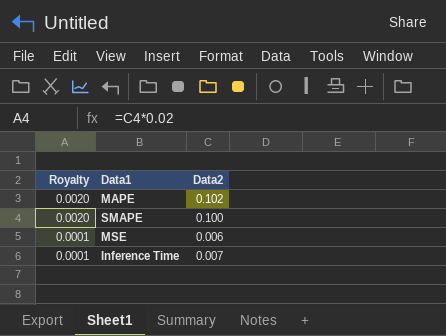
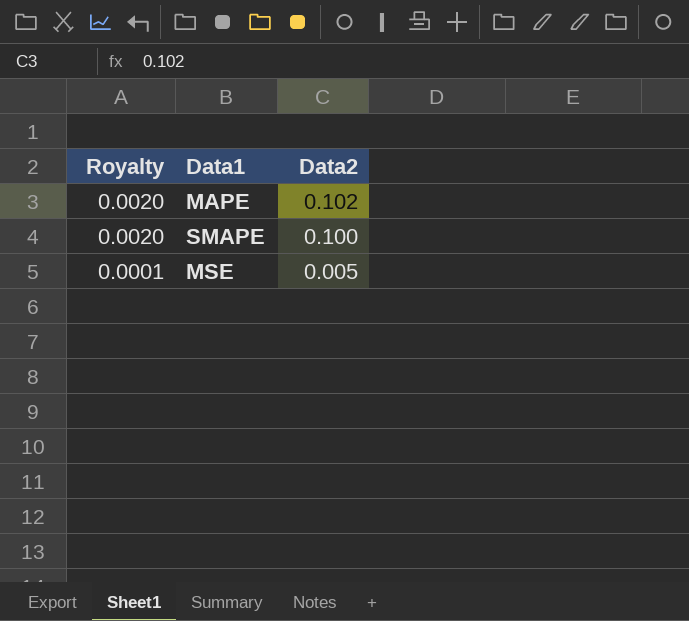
row Inference Time: 0.0001 | 0.007 -> none
MSE | Data2: 0.006 -> 0.005

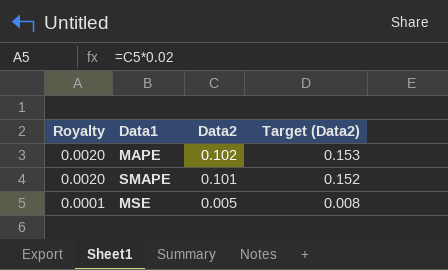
column Target (Data2) | formula: none -> [Data2] * 1.5
SMAPE | Data2: 0.100 -> 0.101

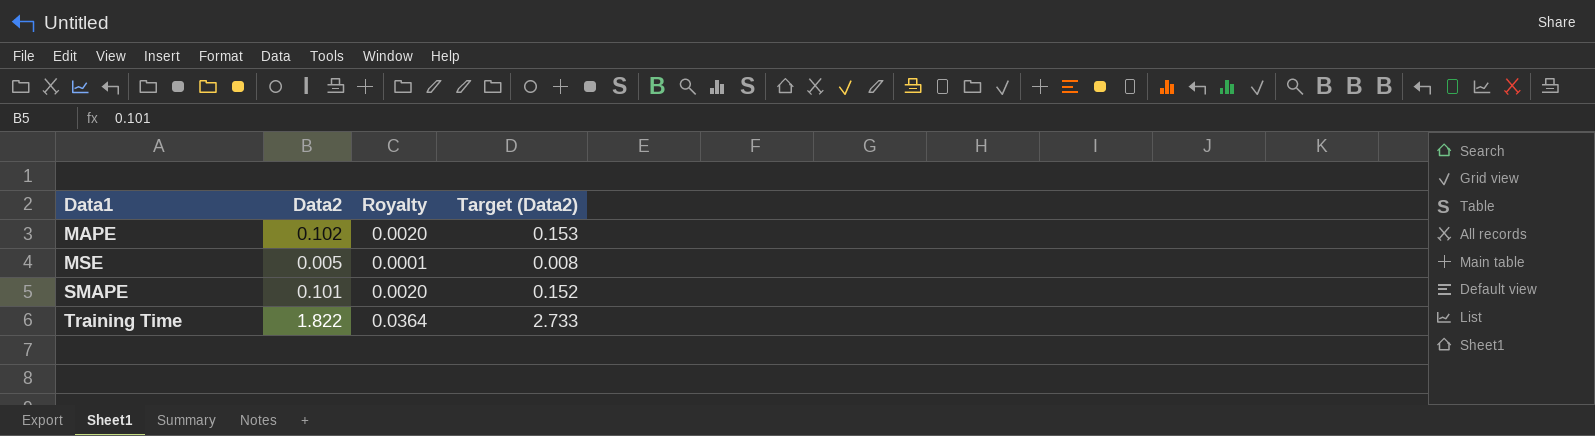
row order: Royalty descending -> Data1 ascending
column Royalty | position: 1 -> 3
row Training Time: none -> 1.822 | 0.0364 | 2.733

